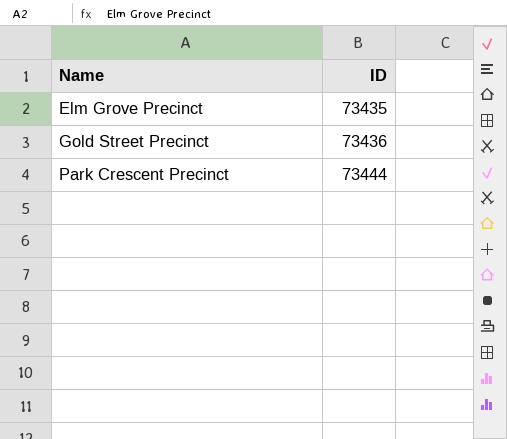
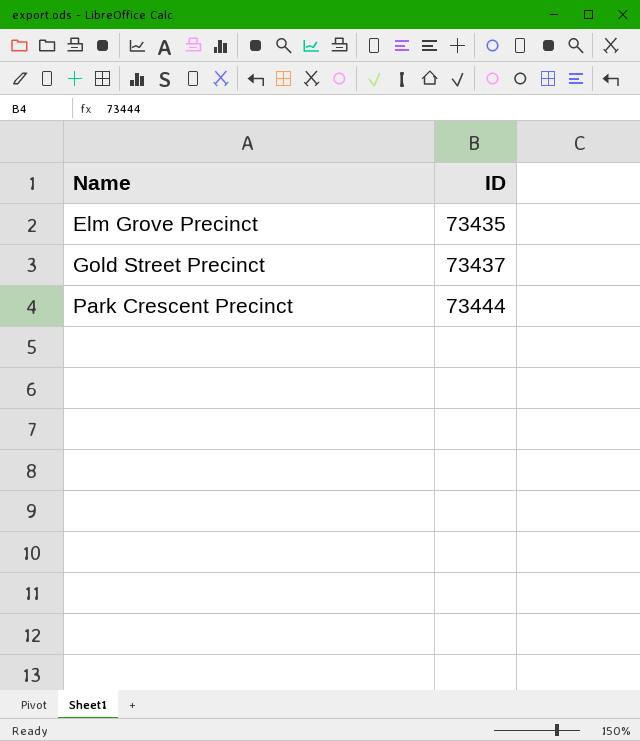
Gold Street Precinct | ID: 73436 -> 73437

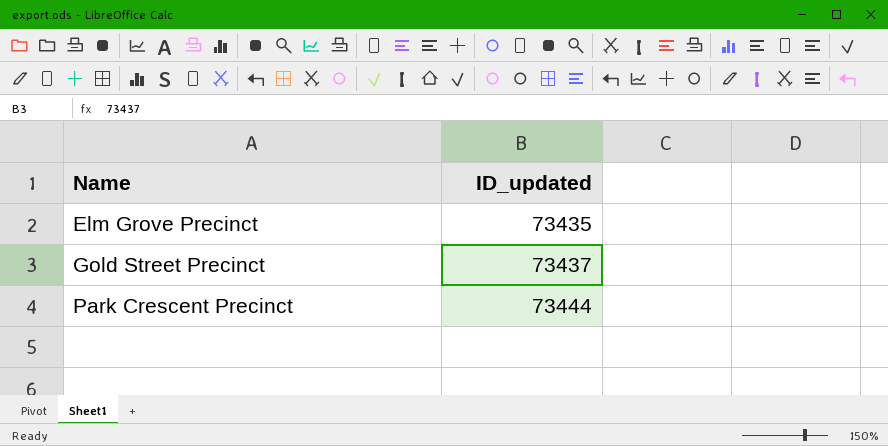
column name: ID -> ID_updated

